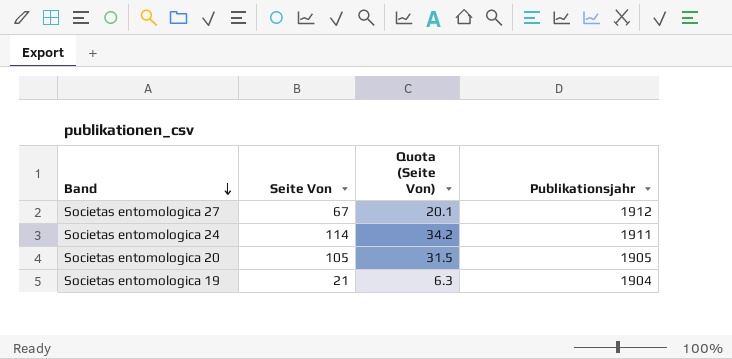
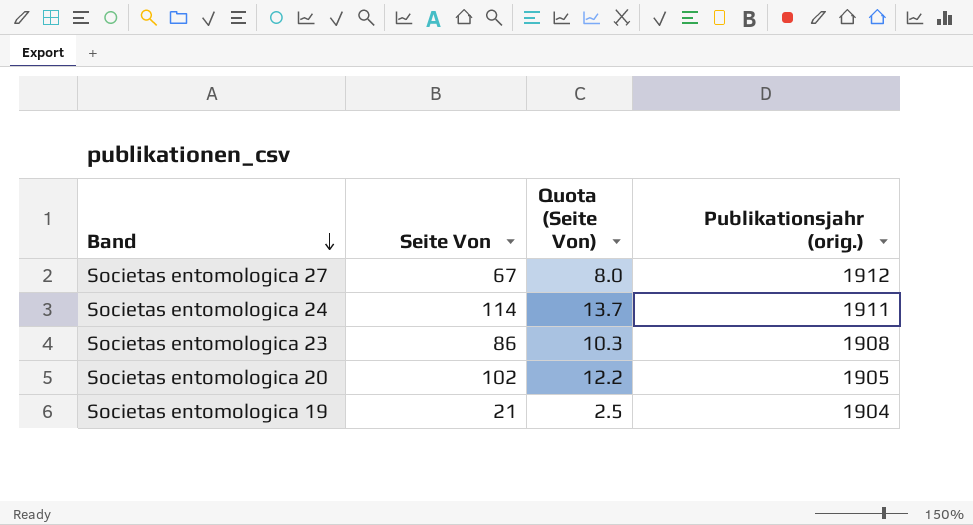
column Quota (Seite Von) | formula: [Seite Von] * 0.3 -> [Seite Von] * 0.12
column name: Publikationsjahr -> Publikationsjahr (orig.)
row Societas entomologica 23: none -> 86 | 10.3 | 1908
Societas entomologica 20 | Seite Von: 105 -> 102

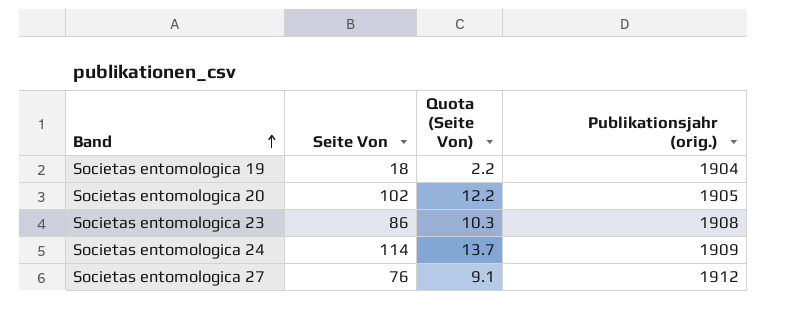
row order: Band descending -> Band ascending
Societas entomologica 19 | Seite Von: 21 -> 18
Societas entomologica 19 | Quota (Seite Von): 2.5 -> 2.2
Societas entomologica 24 | Publikationsjahr (orig.): 1911 -> 1909
Societas entomologica 27 | Seite Von: 67 -> 76
Societas entomologica 27 | Quota (Seite Von): 8.0 -> 9.1

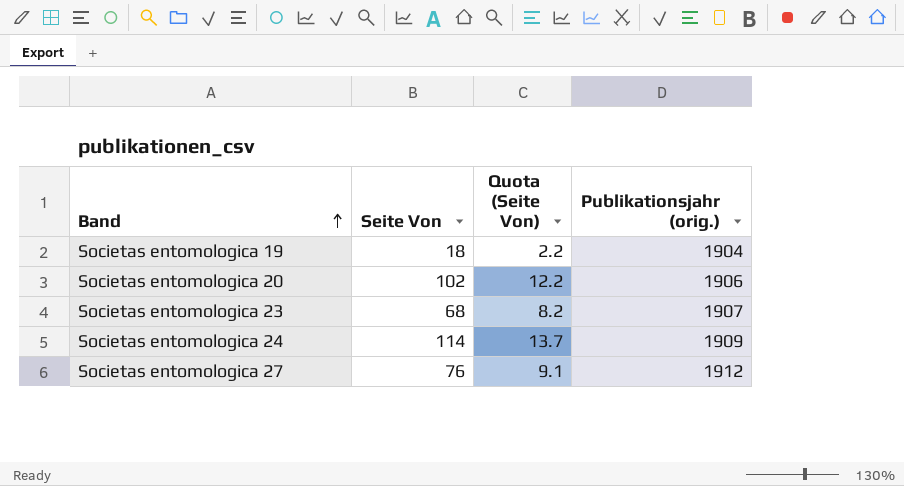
Societas entomologica 20 | Publikationsjahr (orig.): 1905 -> 1906
Societas entomologica 23 | Seite Von: 86 -> 68
Societas entomologica 23 | Quota (Seite Von): 10.3 -> 8.2
Societas entomologica 23 | Publikationsjahr (orig.): 1908 -> 1907

